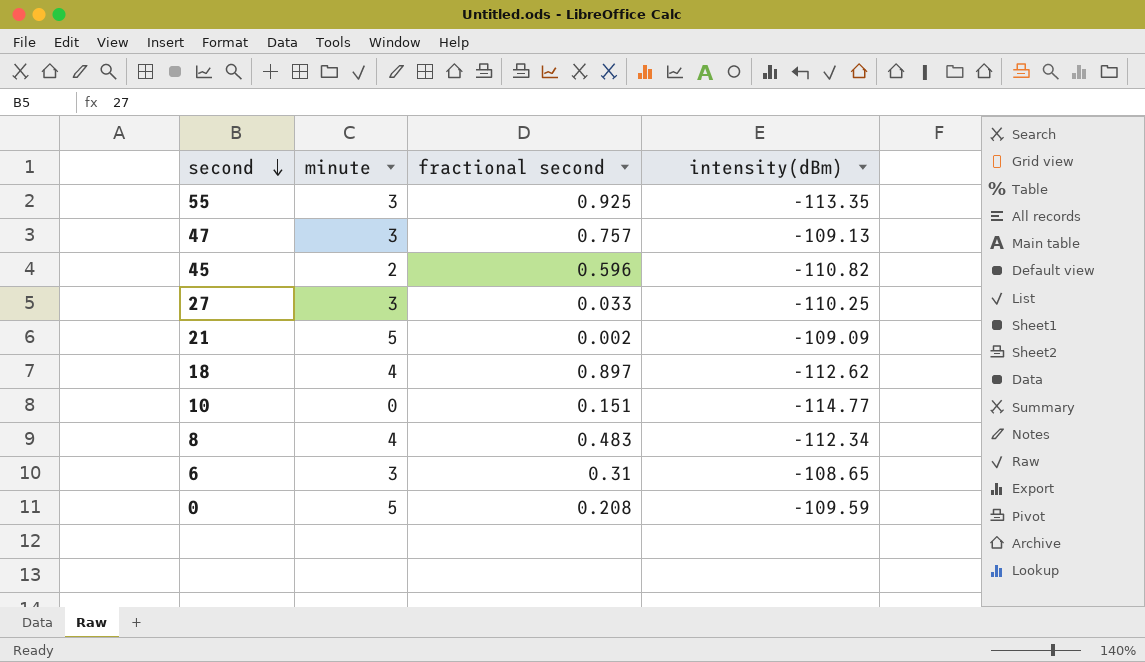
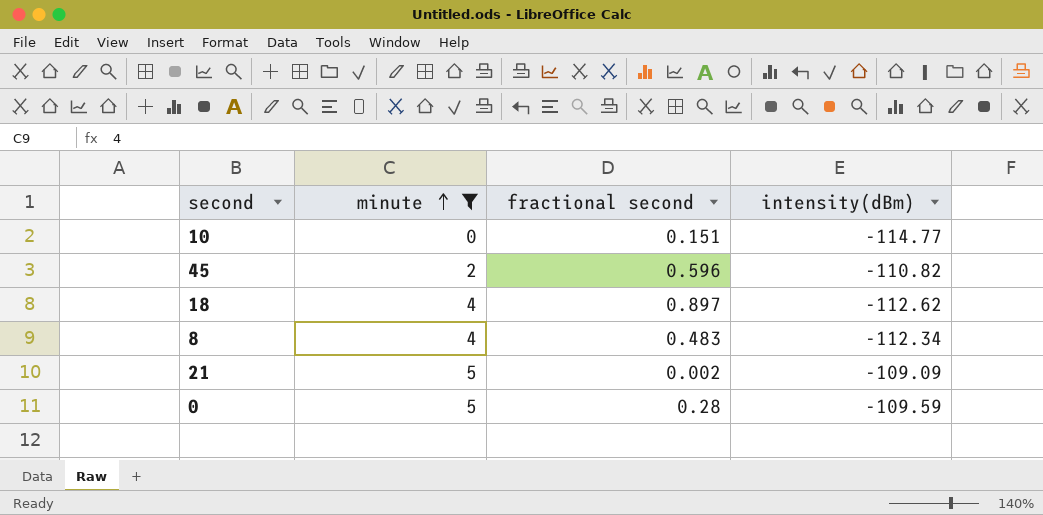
filter: none -> minute != 3
row order: second descending -> minute ascending
0 | fractional second: 0.208 -> 0.28

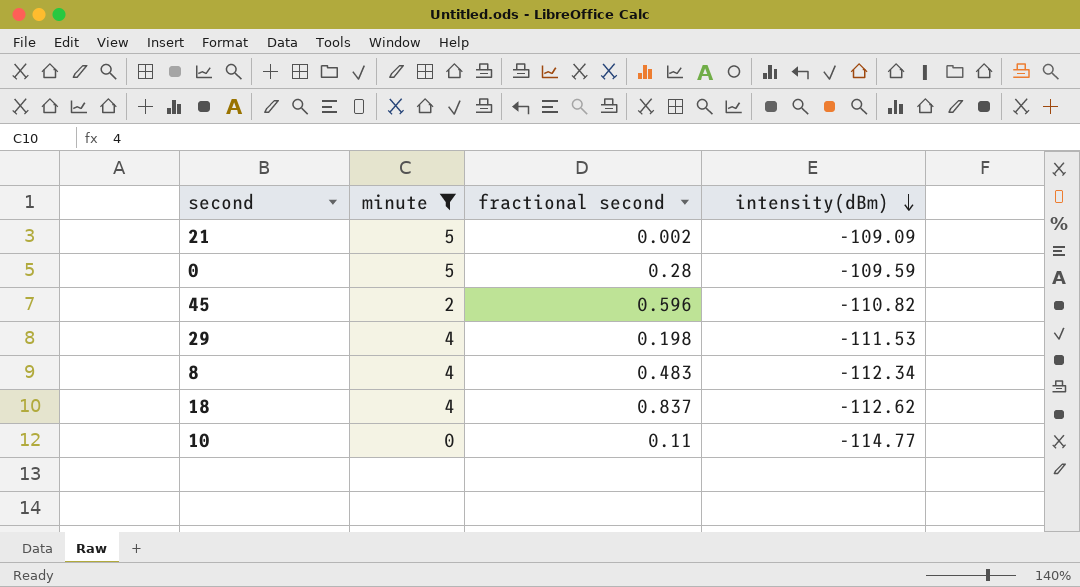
row order: minute ascending -> intensity(dBm) descending
row 29: none -> 4 | 0.198 | -111.53
18 | fractional second: 0.897 -> 0.837
10 | fractional second: 0.151 -> 0.11

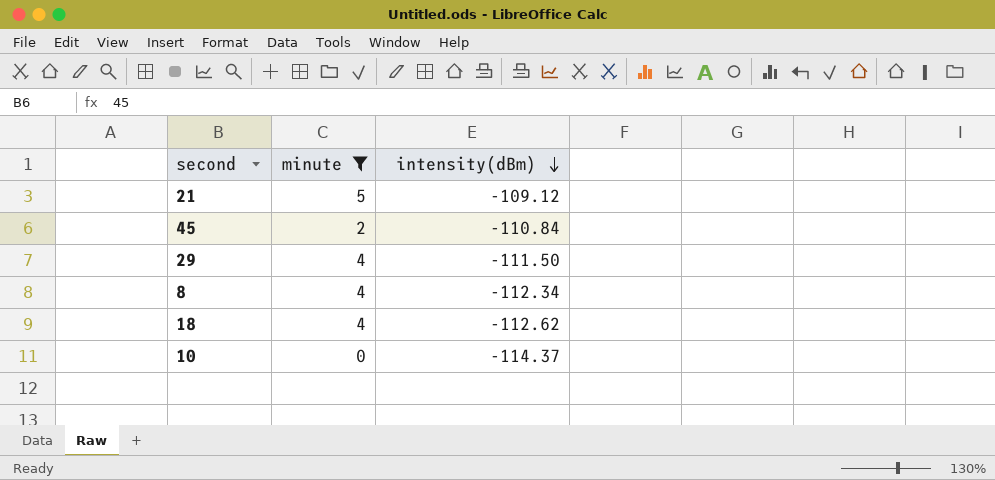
column fractional second | position: 3 -> none
row 0: 5 | 0.28 | -109.59 -> none
21 | intensity(dBm): -109.09 -> -109.12
45 | intensity(dBm): -110.82 -> -110.84
29 | intensity(dBm): -111.53 -> -111.50
10 | intensity(dBm): -114.77 -> -114.37

